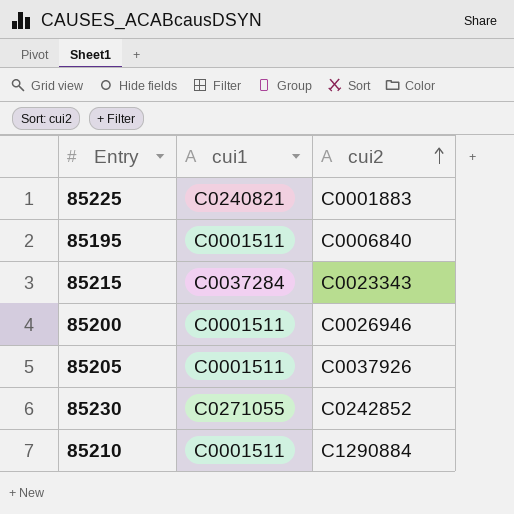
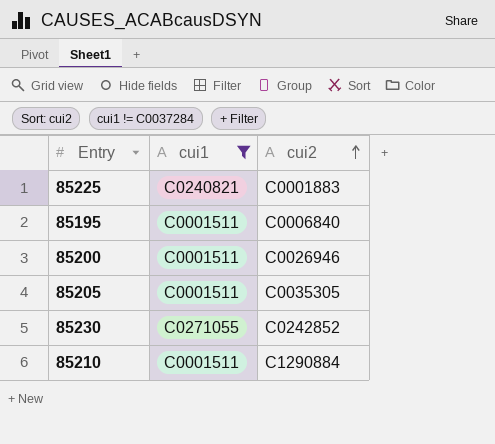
filter: none -> cui1 != C0037284
85205 | cui2: C0037926 -> C0035305

